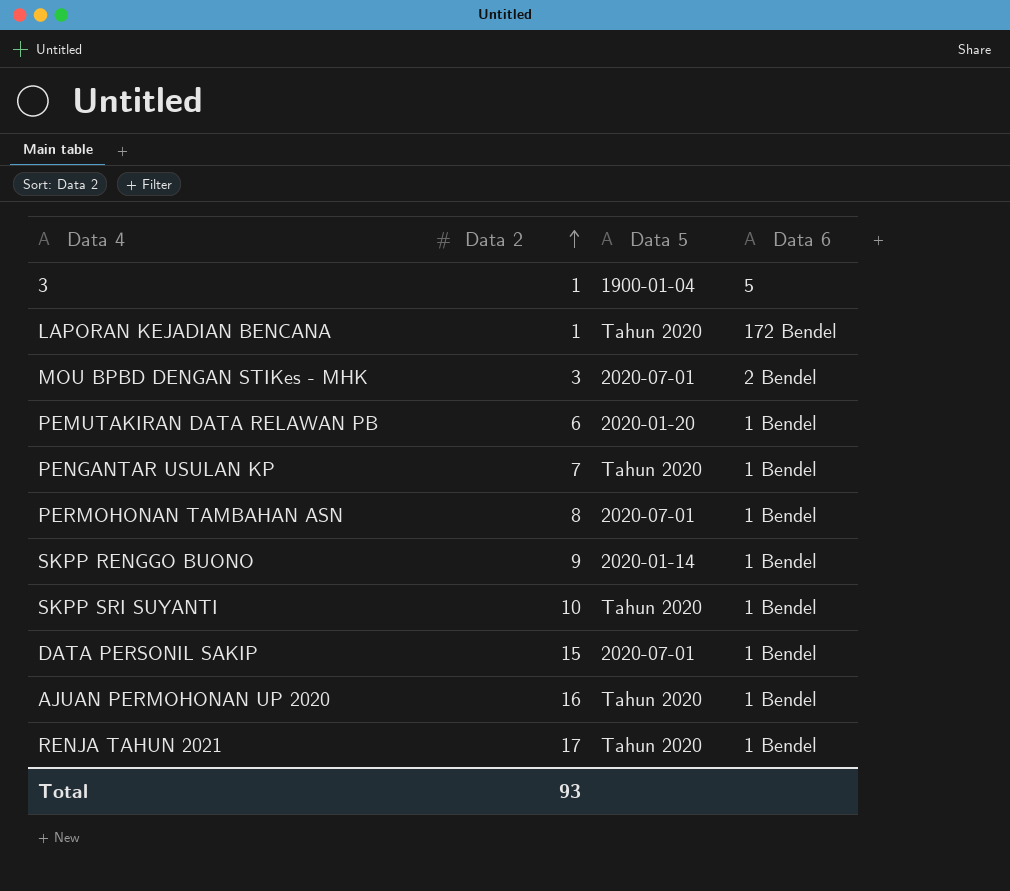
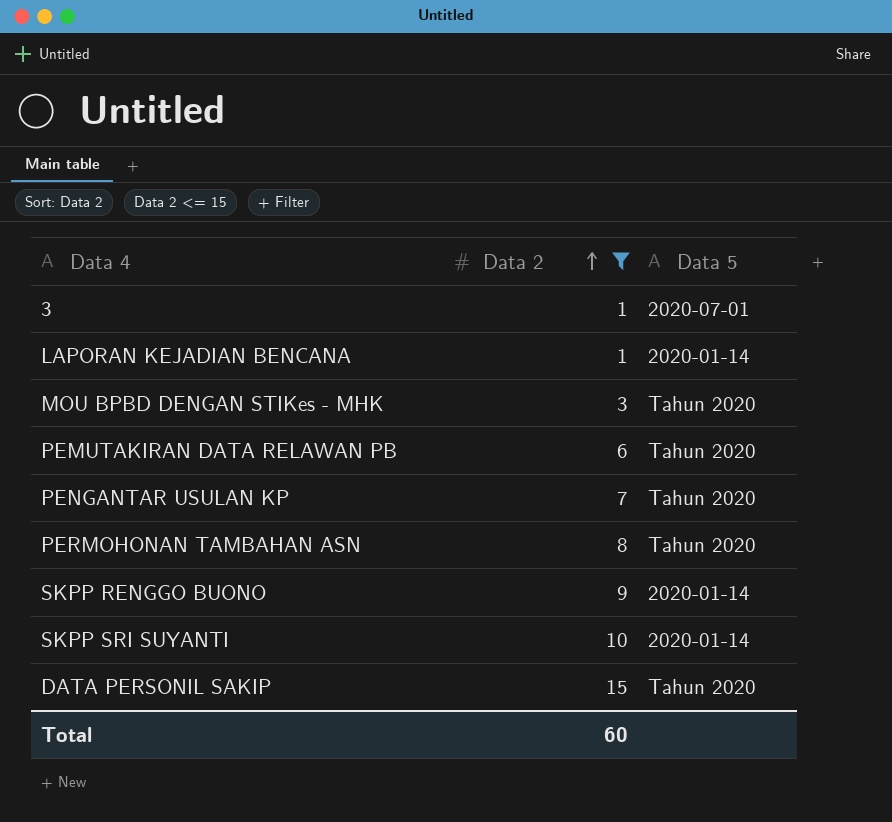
filter: none -> Data 2 <= 15
column Data 6 | position: 4 -> none
3 | Data 5: 1900-01-04 -> 2020-07-01
LAPORAN KEJADIAN BENCANA | Data 5: Tahun 2020 -> 2020-01-14
MOU BPBD DENGAN STIKes - MHK | Data 5: 2020-07-01 -> Tahun 2020
PEMUTAKIRAN DATA RELAWAN PB | Data 5: 2020-01-20 -> Tahun 2020
PERMOHONAN TAMBAHAN ASN | Data 5: 2020-07-01 -> Tahun 2020
SKPP SRI SUYANTI | Data 5: Tahun 2020 -> 2020-01-14
DATA PERSONIL SAKIP | Data 5: 2020-07-01 -> Tahun 2020
Total | Data 2: 93 -> 60

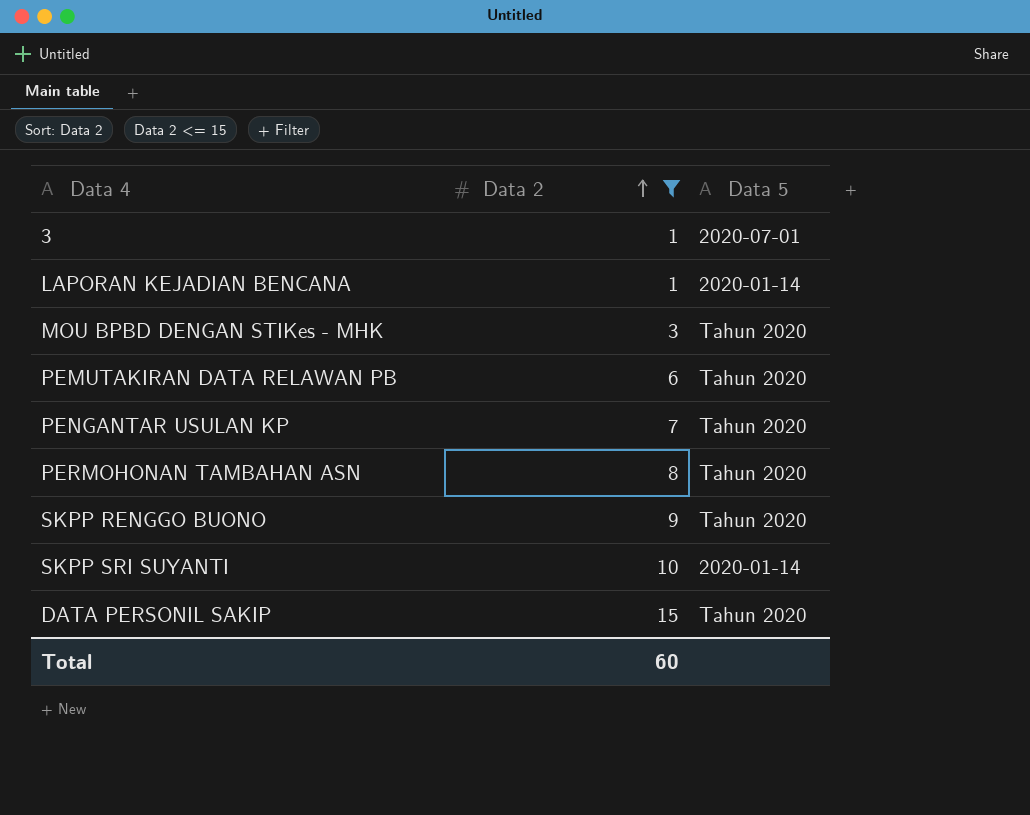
SKPP RENGGO BUONO | Data 5: 2020-01-14 -> Tahun 2020

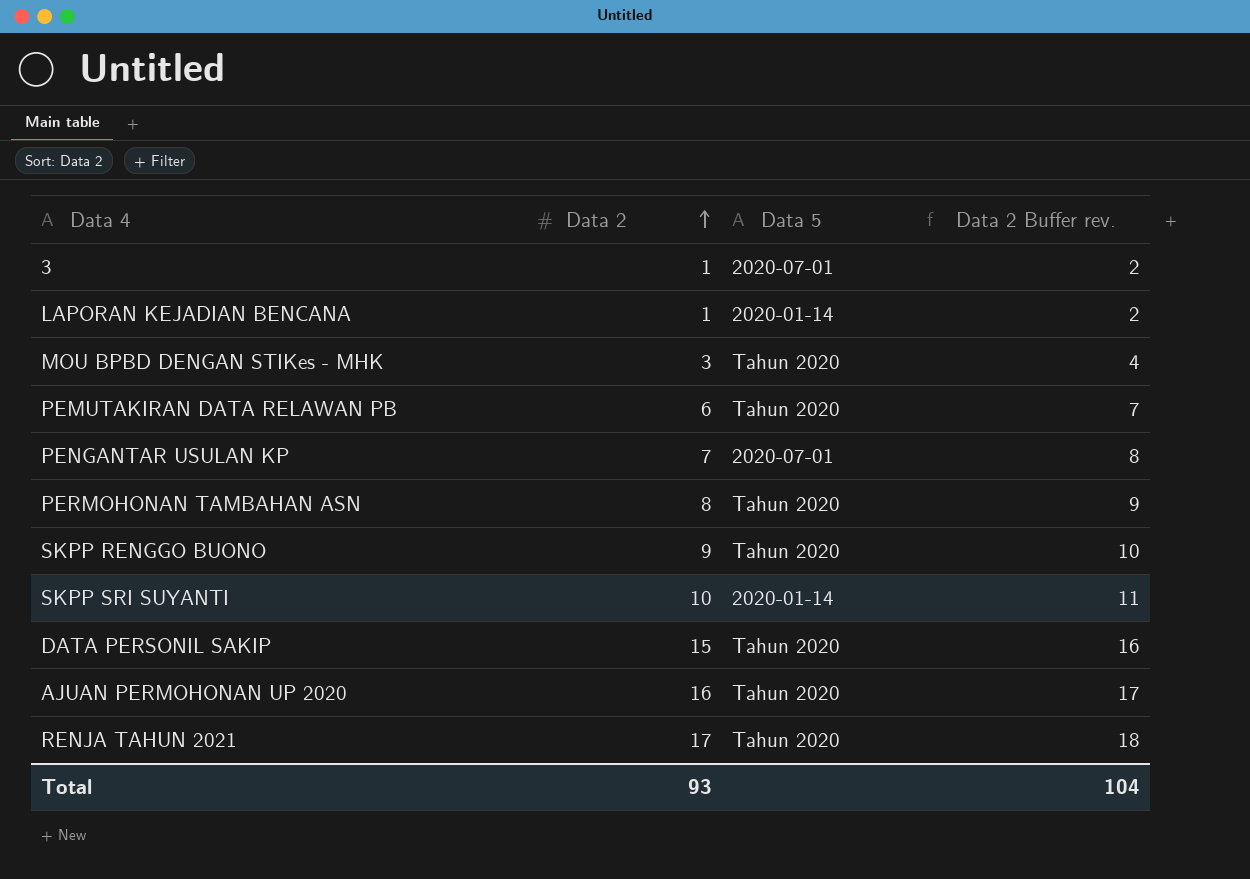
filter: Data 2 <= 15 -> none
column Data 2 Buffer rev. | formula: none -> [Data 2] + 1
PENGANTAR USULAN KP | Data 5: Tahun 2020 -> 2020-07-01
Total | Data 2: 60 -> 93

